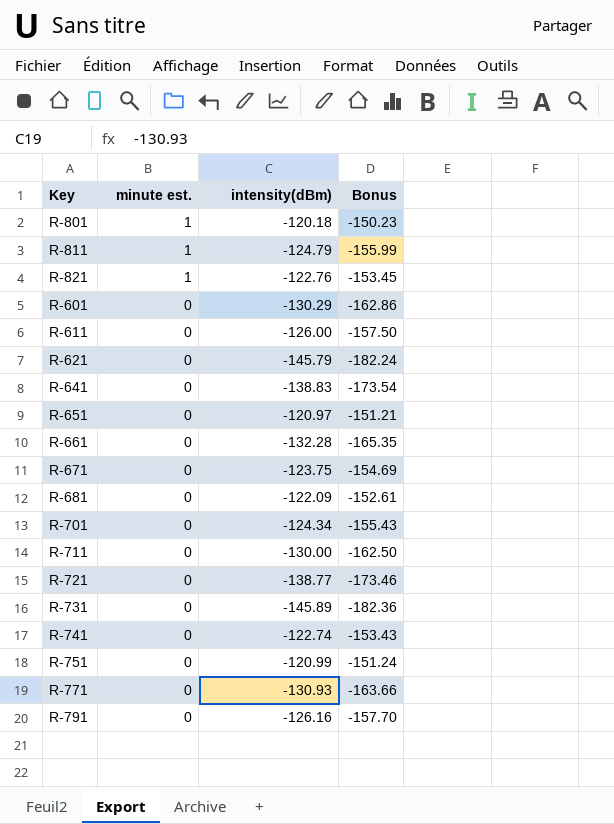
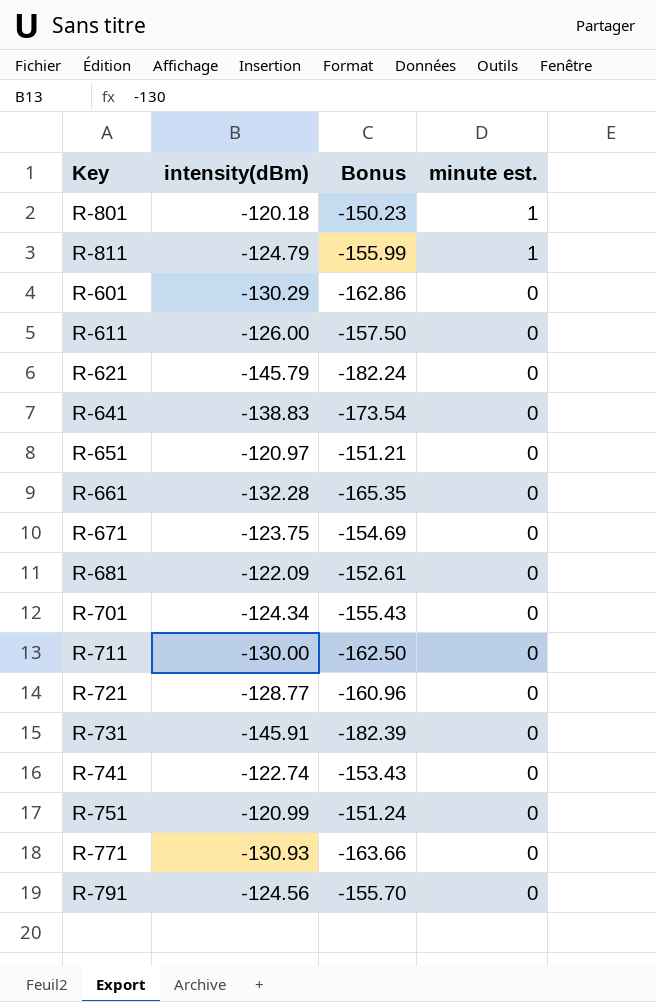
column minute est. | position: 2 -> 4
row R-821: 1 | -122.76 | -153.45 -> none
R-721 | intensity(dBm): -138.77 -> -128.77
R-721 | Bonus: -173.46 -> -160.96
R-731 | intensity(dBm): -145.89 -> -145.91
R-731 | Bonus: -182.36 -> -182.39
R-791 | intensity(dBm): -126.16 -> -124.56
R-791 | Bonus: -157.70 -> -155.70

